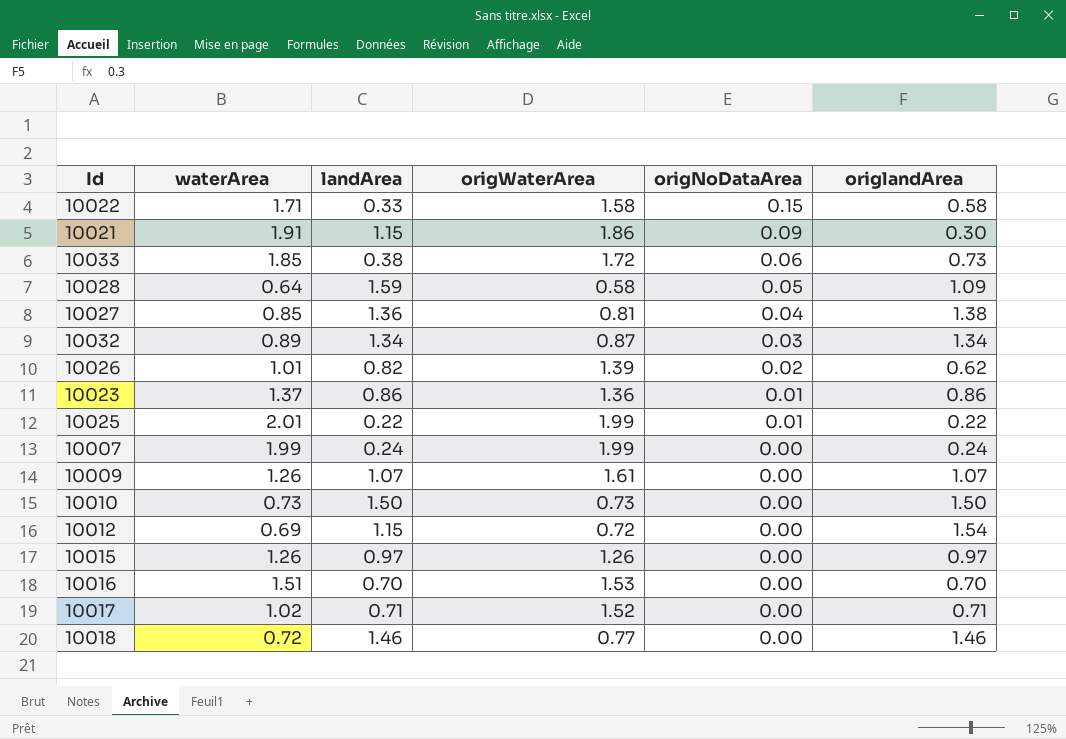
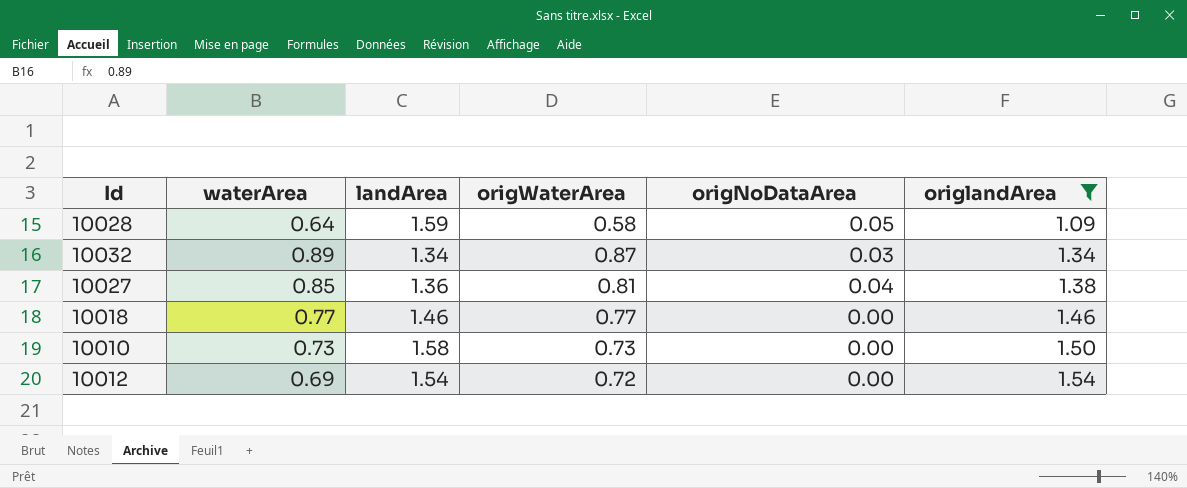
filter: none -> origlandArea >= 1.09
row order: origNoDataArea descending -> origlandArea ascending
10018 | waterArea: 0.72 -> 0.77
10010 | landArea: 1.50 -> 1.58
10012 | landArea: 1.15 -> 1.54

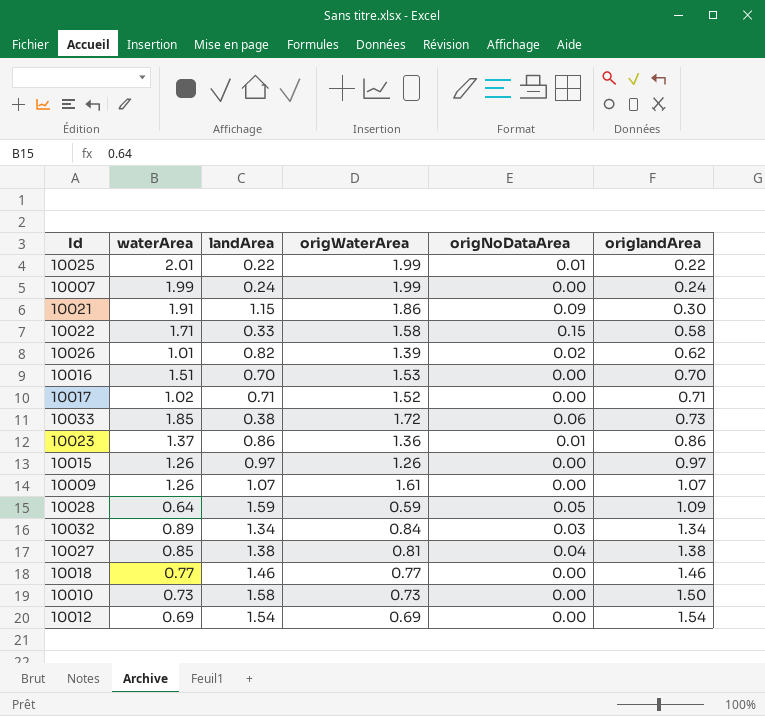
filter: origlandArea >= 1.09 -> none
10028 | origWaterArea: 0.58 -> 0.59
10032 | origWaterArea: 0.87 -> 0.84
10027 | landArea: 1.36 -> 1.38
10012 | origWaterArea: 0.72 -> 0.69

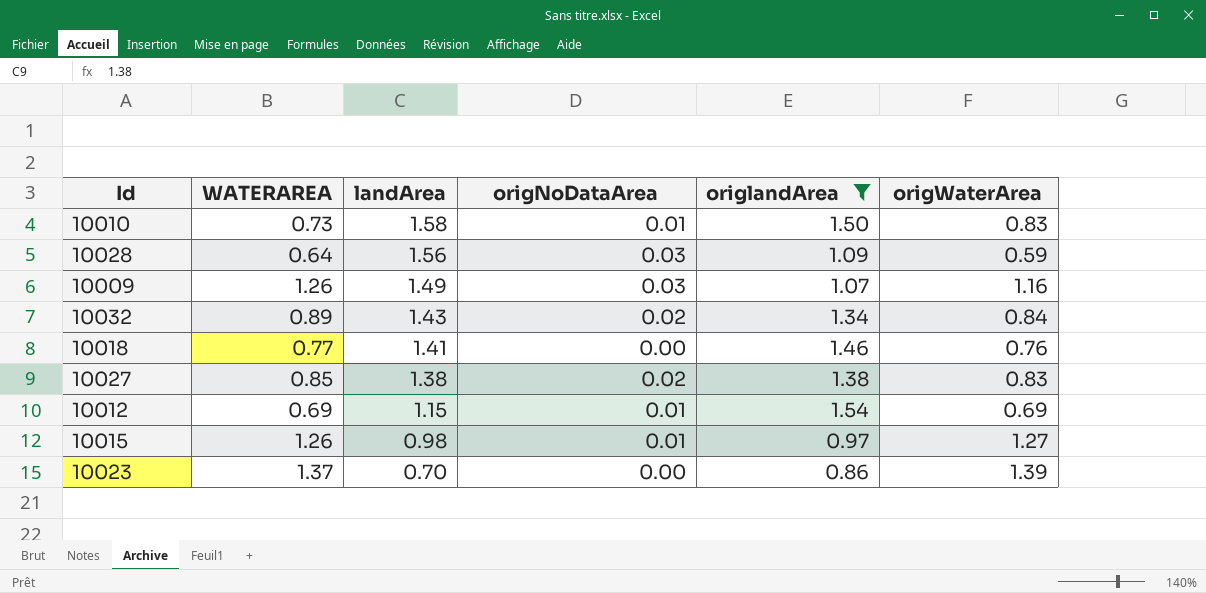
filter: none -> origlandArea >= 0.86
row order: origlandArea ascending -> landArea descending
column name: waterArea -> WATERAREA
column origWaterArea | position: 4 -> 6
10010 | origNoDataArea: 0.00 -> 0.01
10010 | origWaterArea: 0.73 -> 0.83
10028 | landArea: 1.59 -> 1.56
10028 | origNoDataArea: 0.05 -> 0.03
10009 | landArea: 1.07 -> 1.49
10009 | origNoDataArea: 0.00 -> 0.03
10009 | origWaterArea: 1.61 -> 1.16
10032 | landArea: 1.34 -> 1.43
10032 | origNoDataArea: 0.03 -> 0.02
10018 | landArea: 1.46 -> 1.41
10018 | origWaterArea: 0.77 -> 0.76
10027 | origNoDataArea: 0.04 -> 0.02
10027 | origWaterArea: 0.81 -> 0.83
10012 | landArea: 1.54 -> 1.15
10012 | origNoDataArea: 0.00 -> 0.01
10015 | landArea: 0.97 -> 0.98
10015 | origNoDataArea: 0.00 -> 0.01
10015 | origWaterArea: 1.26 -> 1.27
10023 | landArea: 0.86 -> 0.70
10023 | origNoDataArea: 0.01 -> 0.00
10023 | origWaterArea: 1.36 -> 1.39

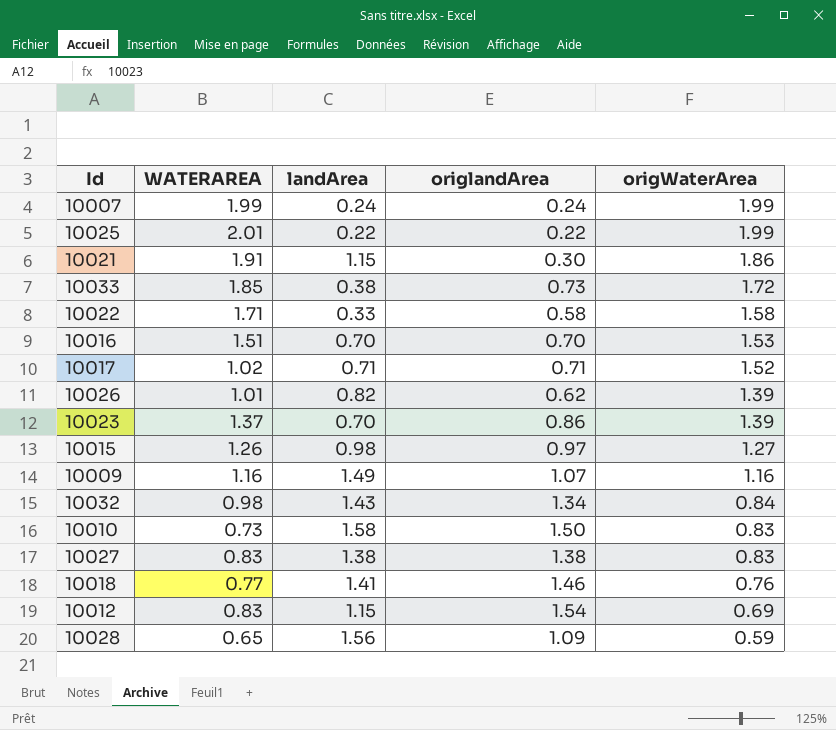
filter: origlandArea >= 0.86 -> none
row order: landArea descending -> origWaterArea descending
column origNoDataArea | position: 4 -> none
10009 | WATERAREA: 1.26 -> 1.16
10032 | WATERAREA: 0.89 -> 0.98
10027 | WATERAREA: 0.85 -> 0.83
10012 | WATERAREA: 0.69 -> 0.83
10028 | WATERAREA: 0.64 -> 0.65

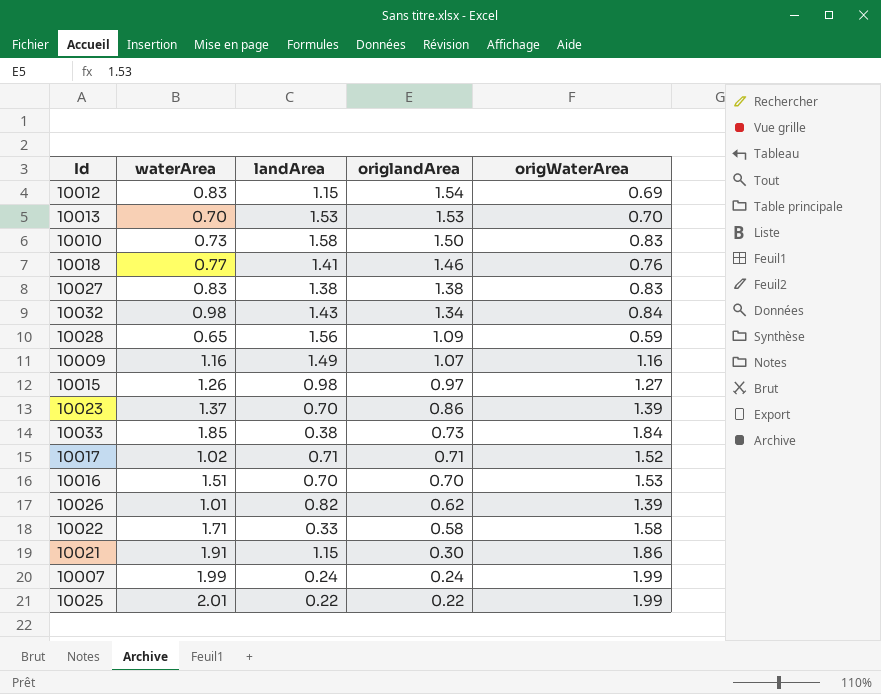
row order: origWaterArea descending -> origlandArea descending
column name: WATERAREA -> waterArea
row 10013: none -> 0.70 | 1.53 | 1.53 | 0.70
10033 | origWaterArea: 1.72 -> 1.84

